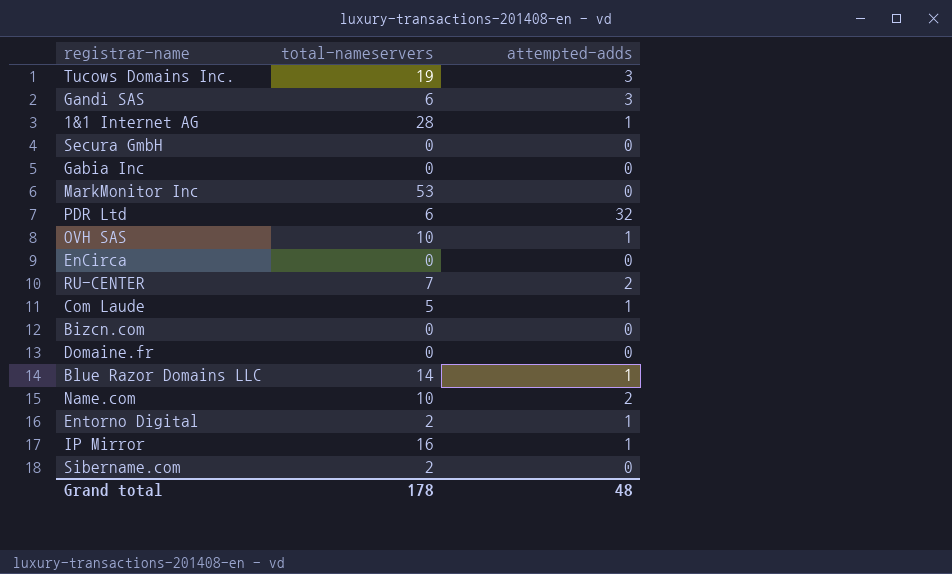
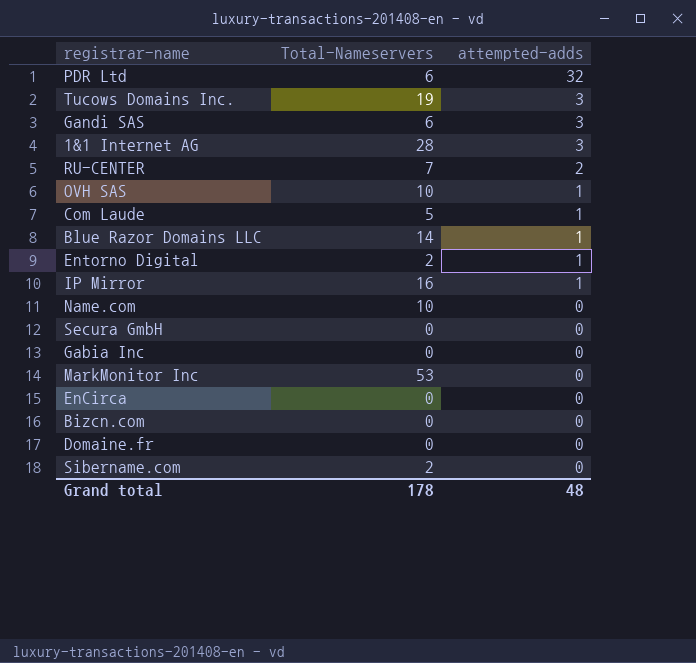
row order: none -> attempted-adds descending
column name: total-nameservers -> Total-Nameservers
1&1 Internet AG | attempted-adds: 1 -> 3
Name.com | attempted-adds: 2 -> 0

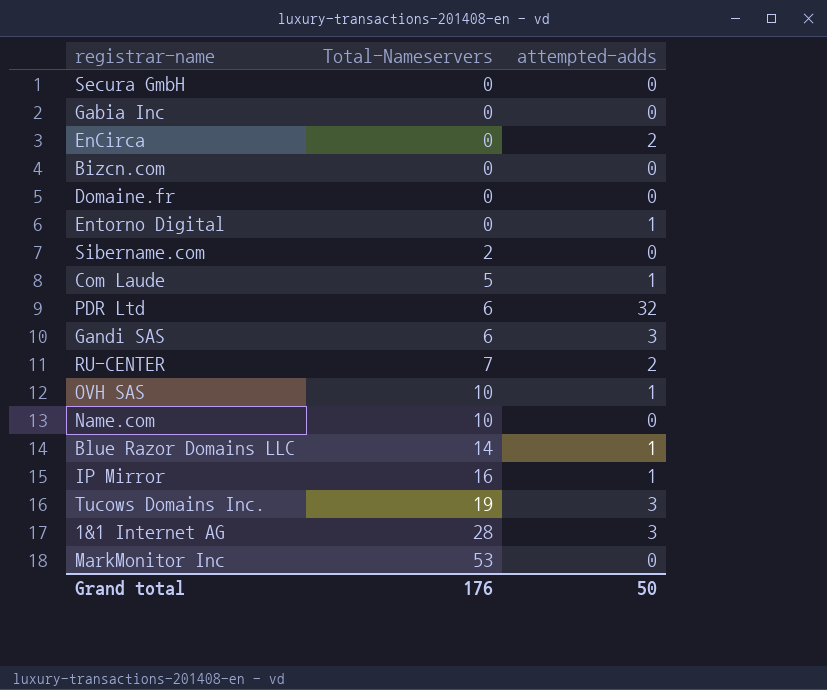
row order: attempted-adds descending -> Total-Nameservers ascending
EnCirca | attempted-adds: 0 -> 2
Entorno Digital | Total-Nameservers: 2 -> 0
Grand total | Total-Nameservers: 178 -> 176
Grand total | attempted-adds: 48 -> 50

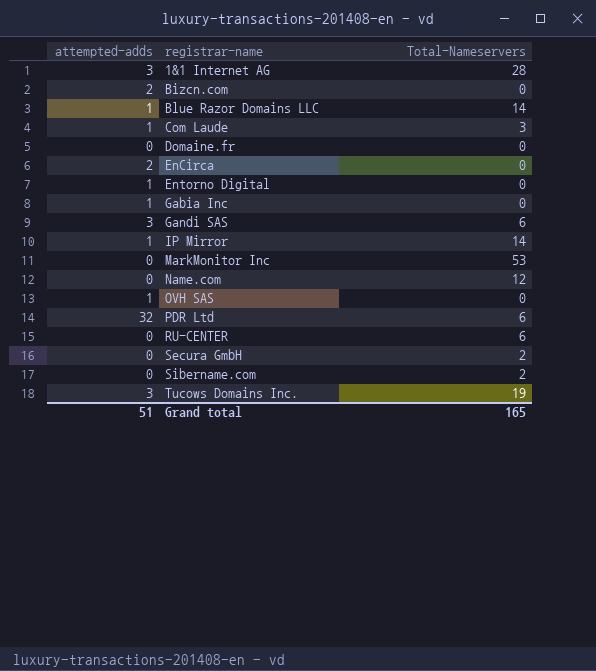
row order: Total-Nameservers ascending -> registrar-name ascending
column attempted-adds | position: 3 -> 1
Bizcn.com | attempted-adds: 0 -> 2
Com Laude | Total-Nameservers: 5 -> 3
Gabia Inc | attempted-adds: 0 -> 1
IP Mirror | Total-Nameservers: 16 -> 14
Name.com | Total-Nameservers: 10 -> 12
OVH SAS | Total-Nameservers: 10 -> 0
RU-CENTER | attempted-adds: 2 -> 0
RU-CENTER | Total-Nameservers: 7 -> 6
Secura GmbH | Total-Nameservers: 0 -> 2
Grand total | attempted-adds: 50 -> 51
Grand total | Total-Nameservers: 176 -> 165

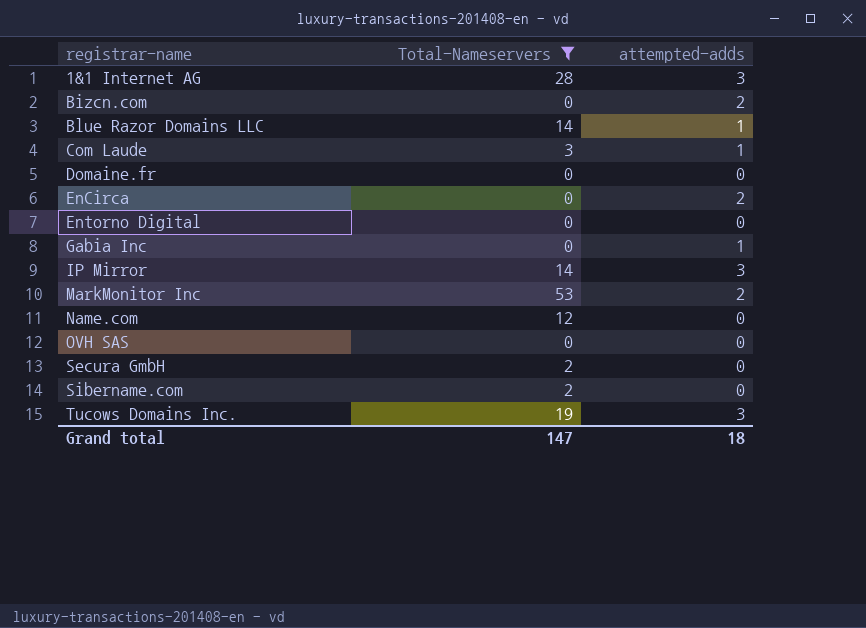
filter: none -> Total-Nameservers != 6
column attempted-adds | position: 1 -> 3
Entorno Digital | attempted-adds: 1 -> 0
IP Mirror | attempted-adds: 1 -> 3
MarkMonitor Inc | attempted-adds: 0 -> 2
OVH SAS | attempted-adds: 1 -> 0
Grand total | Total-Nameservers: 165 -> 147
Grand total | attempted-adds: 51 -> 18

